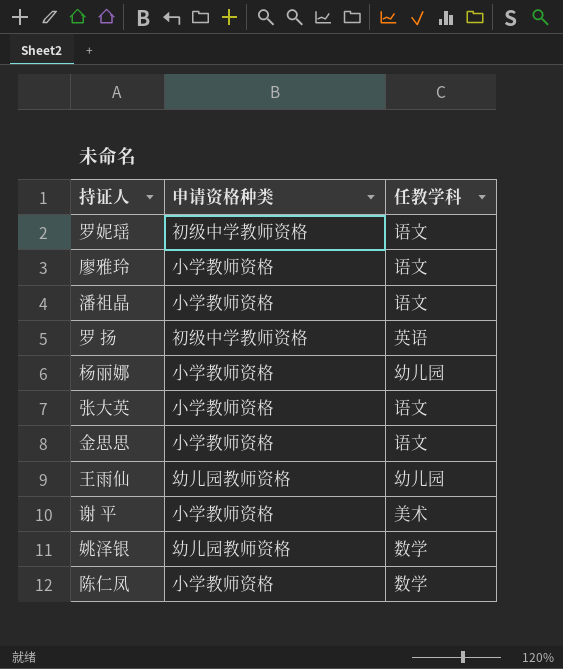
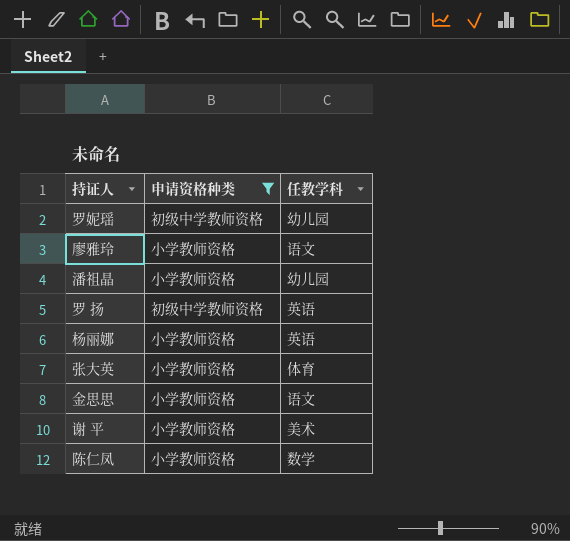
filter: none -> 申请资格种类 != 幼儿园教师资格
罗妮瑶 | 任教学科: 语文 -> 幼儿园
潘祖晶 | 任教学科: 语文 -> 幼儿园
杨丽娜 | 任教学科: 幼儿园 -> 英语
张大英 | 任教学科: 语文 -> 体育

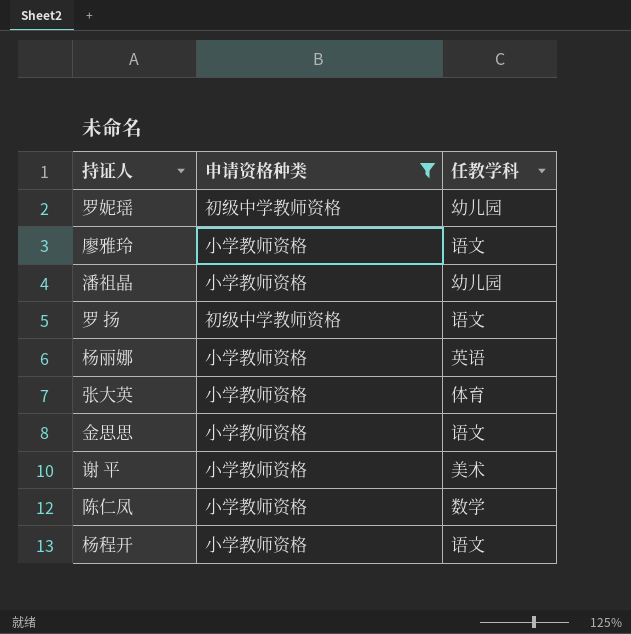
罗 扬 | 任教学科: 英语 -> 语文
row 杨程开: none -> 小学教师资格 | 语文

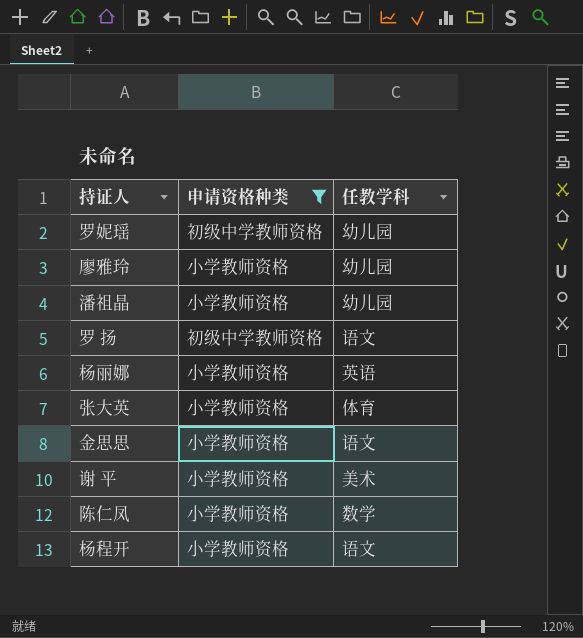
廖雅玲 | 任教学科: 语文 -> 幼儿园

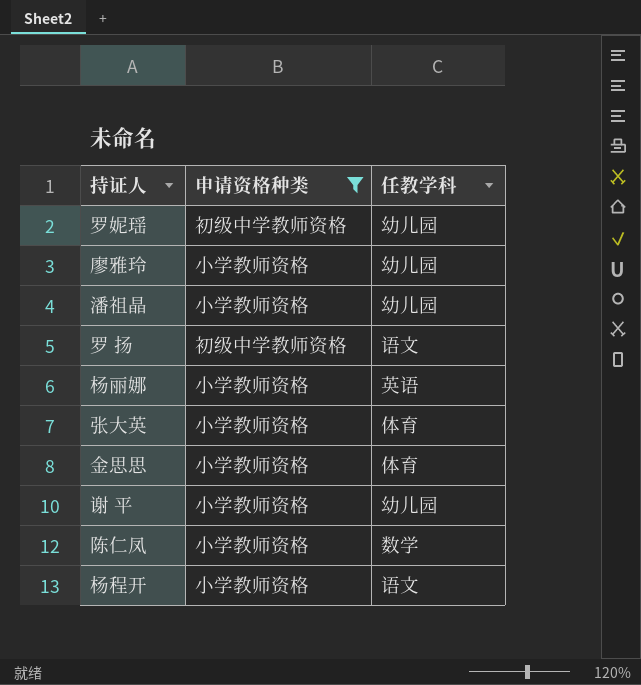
金思思 | 任教学科: 语文 -> 体育
谢 平 | 任教学科: 美术 -> 幼儿园

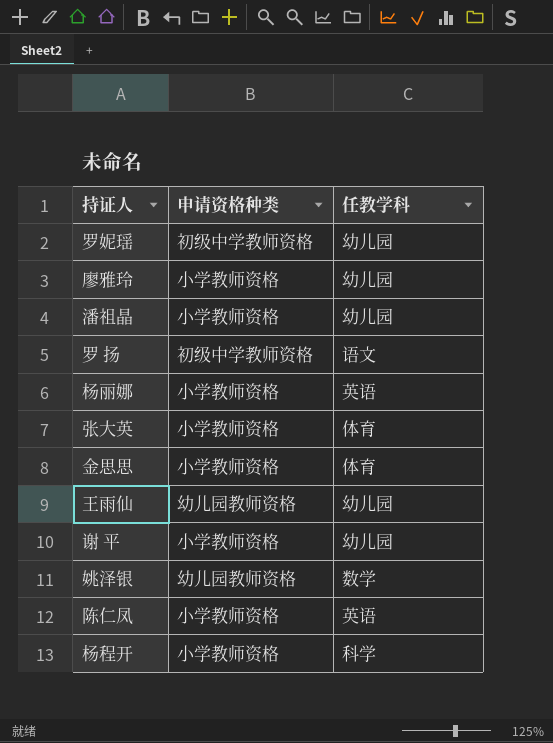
filter: 申请资格种类 != 幼儿园教师资格 -> none
陈仁凤 | 任教学科: 数学 -> 英语
杨程开 | 任教学科: 语文 -> 科学

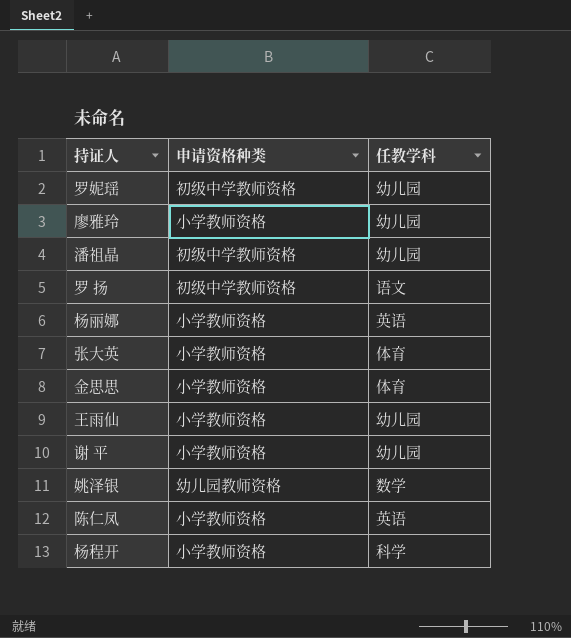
潘祖晶 | 申请资格种类: 小学教师资格 -> 初级中学教师资格
王雨仙 | 申请资格种类: 幼儿园教师资格 -> 小学教师资格

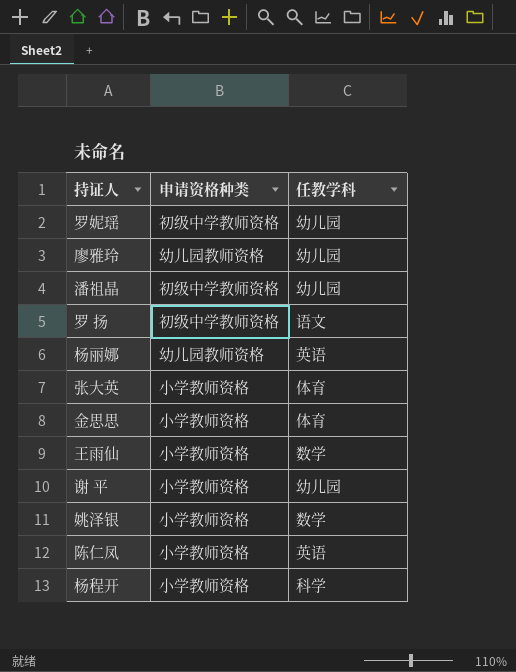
廖雅玲 | 申请资格种类: 小学教师资格 -> 幼儿园教师资格
杨丽娜 | 申请资格种类: 小学教师资格 -> 幼儿园教师资格
王雨仙 | 任教学科: 幼儿园 -> 数学
姚泽银 | 申请资格种类: 幼儿园教师资格 -> 小学教师资格

